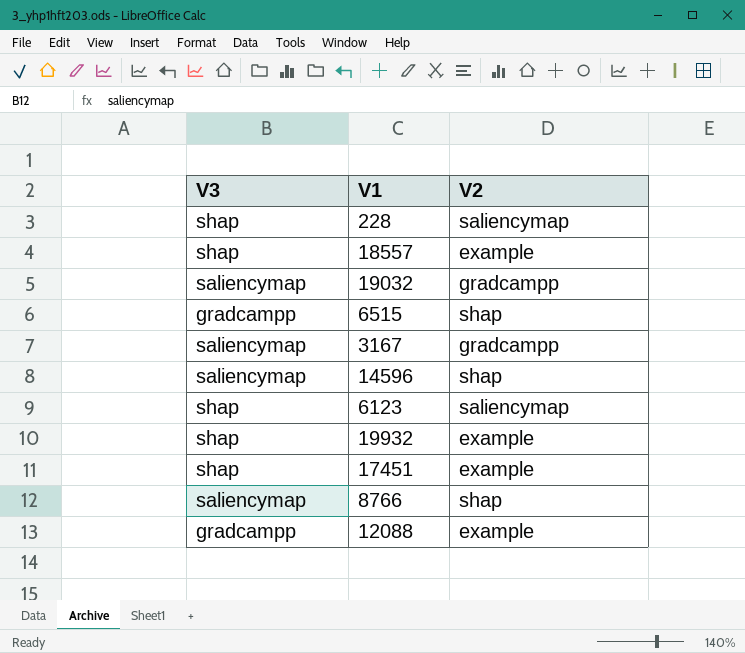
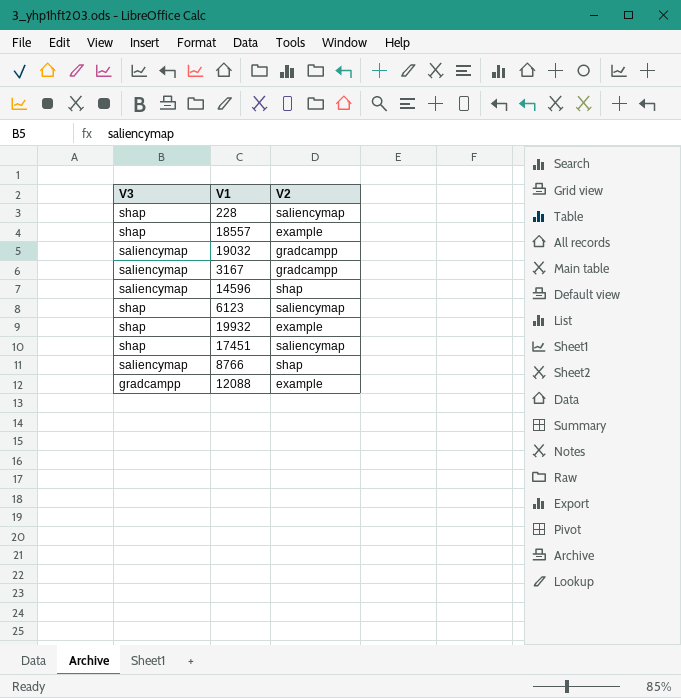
row 6515: gradcampp | shap -> none
17451 | V2: example -> saliencymap

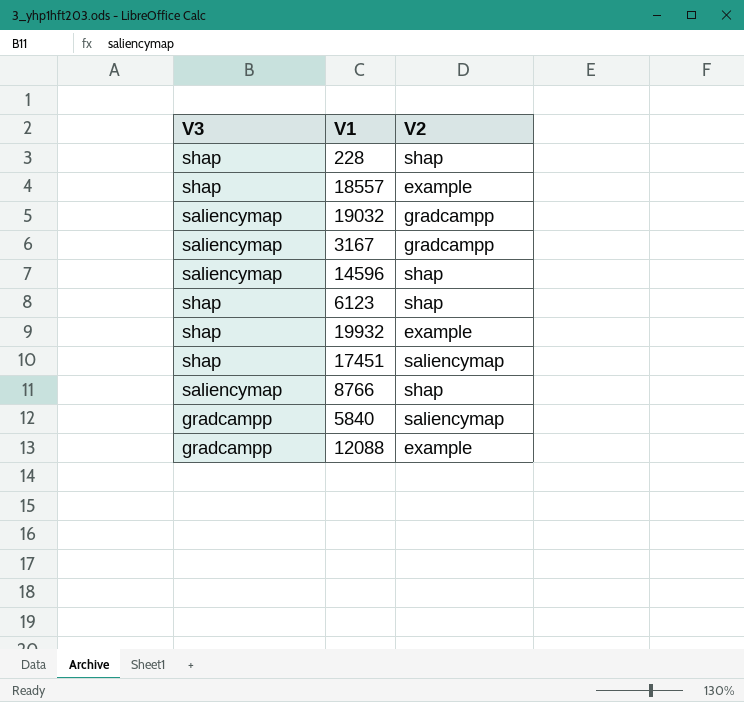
228 | V2: saliencymap -> shap
6123 | V2: saliencymap -> shap
row 5840: none -> gradcampp | saliencymap

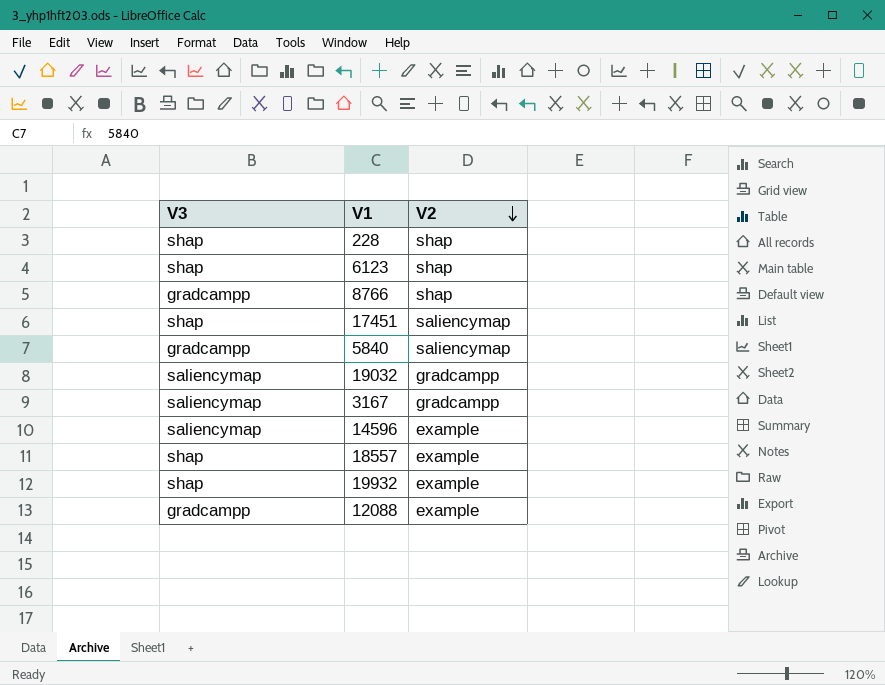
row order: none -> V2 descending
8766 | V3: saliencymap -> gradcampp
14596 | V2: shap -> example

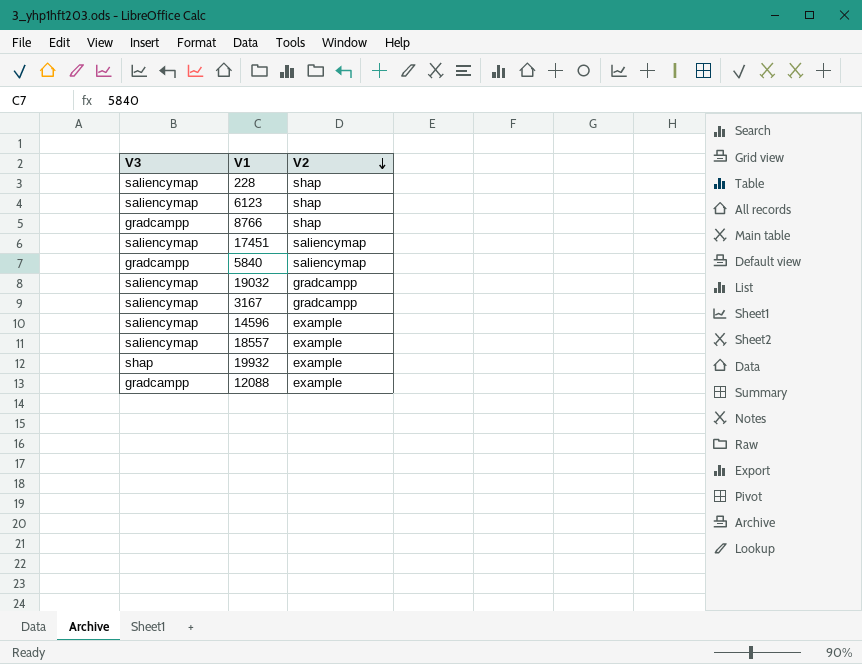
228 | V3: shap -> saliencymap
6123 | V3: shap -> saliencymap
17451 | V3: shap -> saliencymap
18557 | V3: shap -> saliencymap

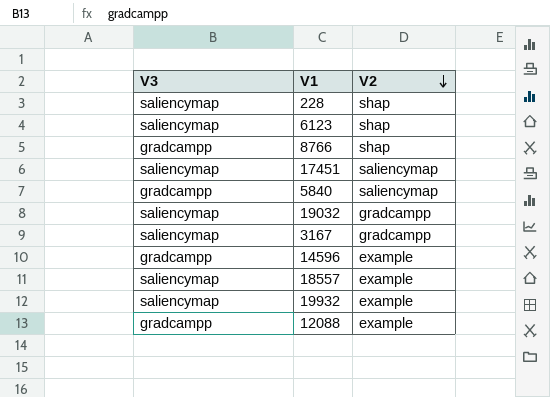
14596 | V3: saliencymap -> gradcampp
19932 | V3: shap -> saliencymap

